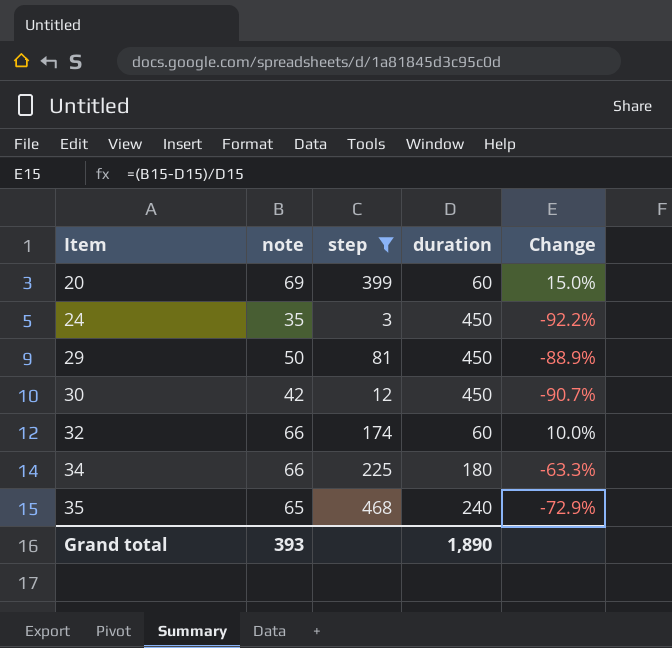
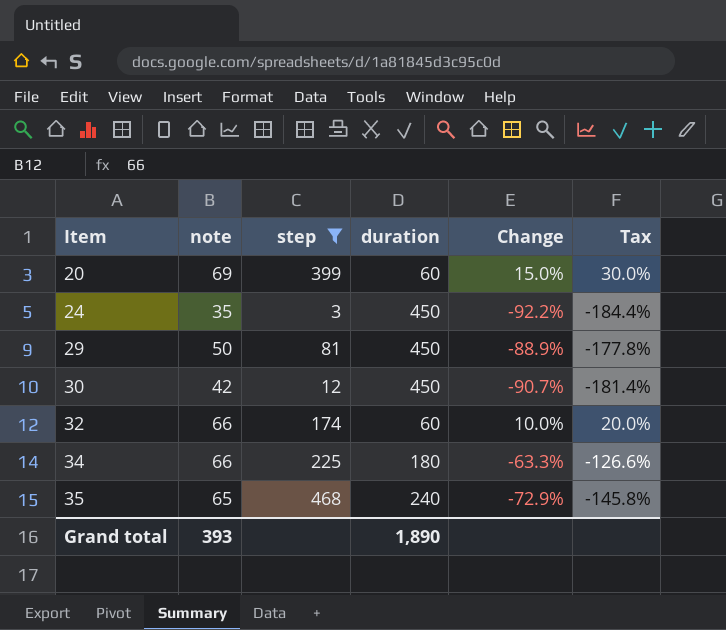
column Tax | formula: none -> [Change] * 2

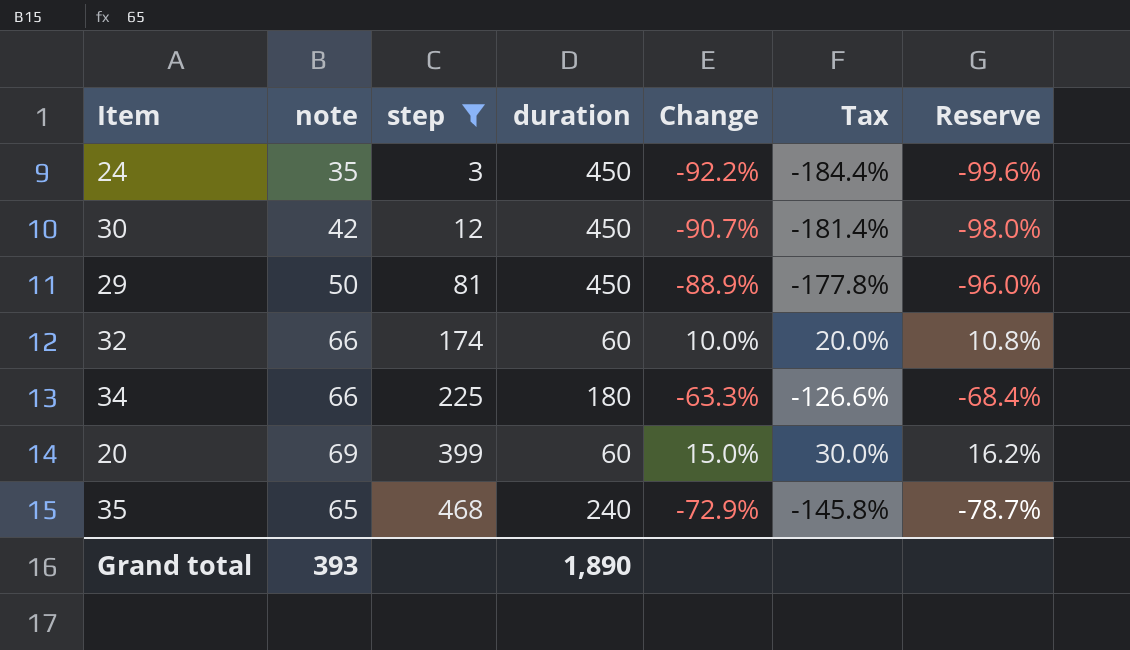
row order: Item ascending -> step ascending
column Reserve | formula: none -> [Change] * 1.08

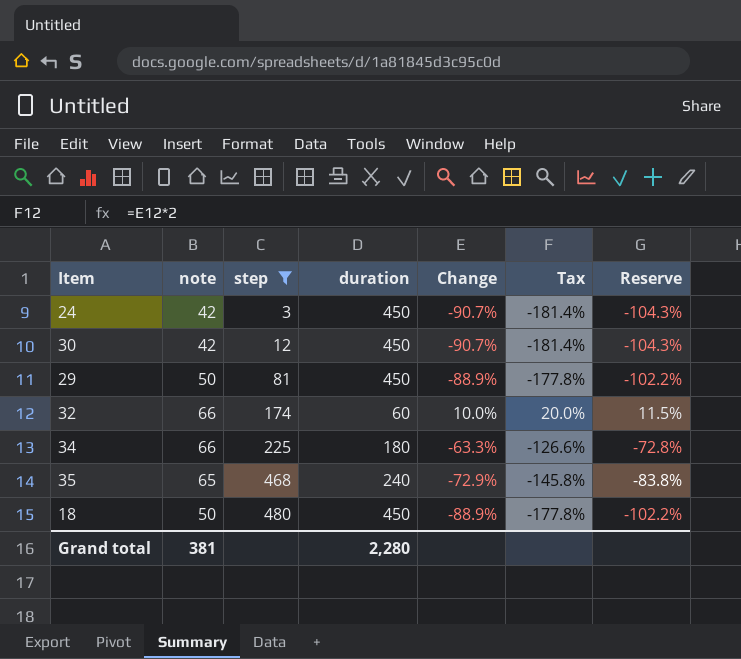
column Reserve | formula: [Change] * 1.08 -> [Change] * 1.15
row 20: 69 | 399 | 60 | 15.0% | 30.0% | 16.2% -> none
24 | note: 35 -> 42
24 | Change: -92.2% -> -90.7%
24 | Tax: -184.4% -> -181.4%
row 18: none -> 50 | 480 | 450 | -88.9% | -177.8% | -102.2%
Grand total | note: 393 -> 381
Grand total | duration: 1,890 -> 2,280

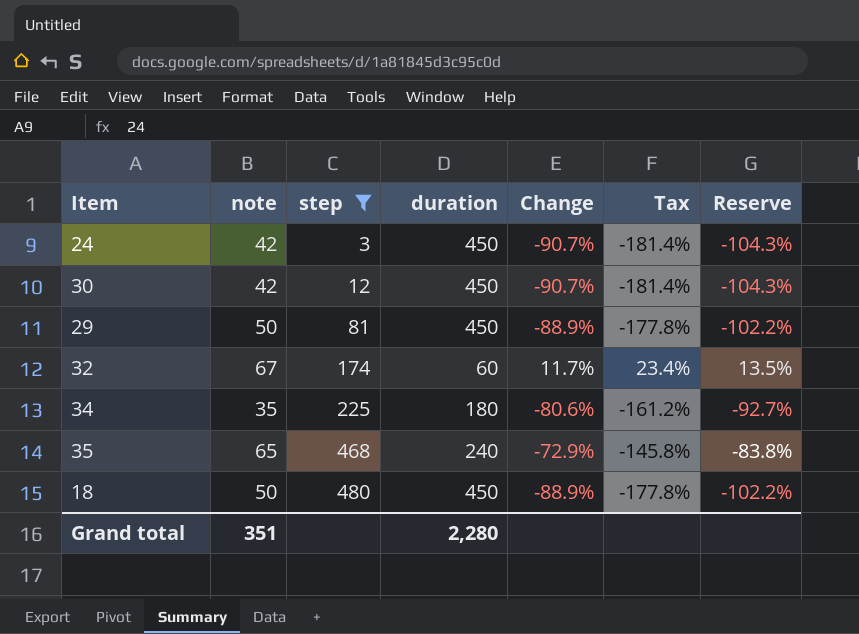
32 | note: 66 -> 67
32 | Change: 10.0% -> 11.7%
32 | Tax: 20.0% -> 23.4%
32 | Reserve: 11.5% -> 13.5%
34 | note: 66 -> 35
34 | Change: -63.3% -> -80.6%
34 | Tax: -126.6% -> -161.2%
34 | Reserve: -72.8% -> -92.7%
Grand total | note: 381 -> 351

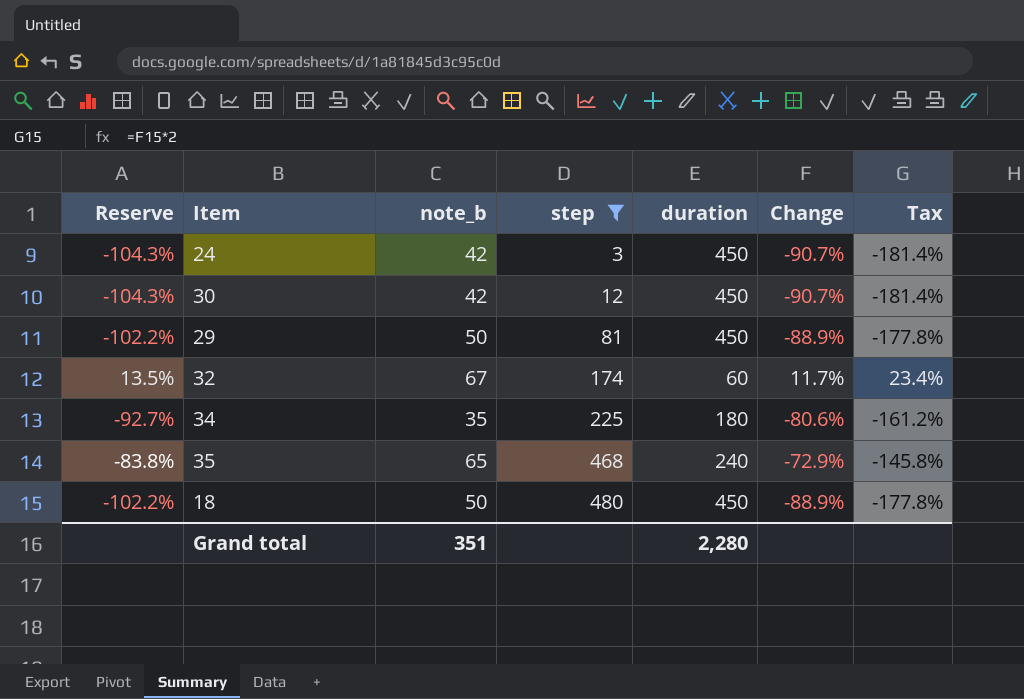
column Reserve | position: 7 -> 1
column name: note -> note_b

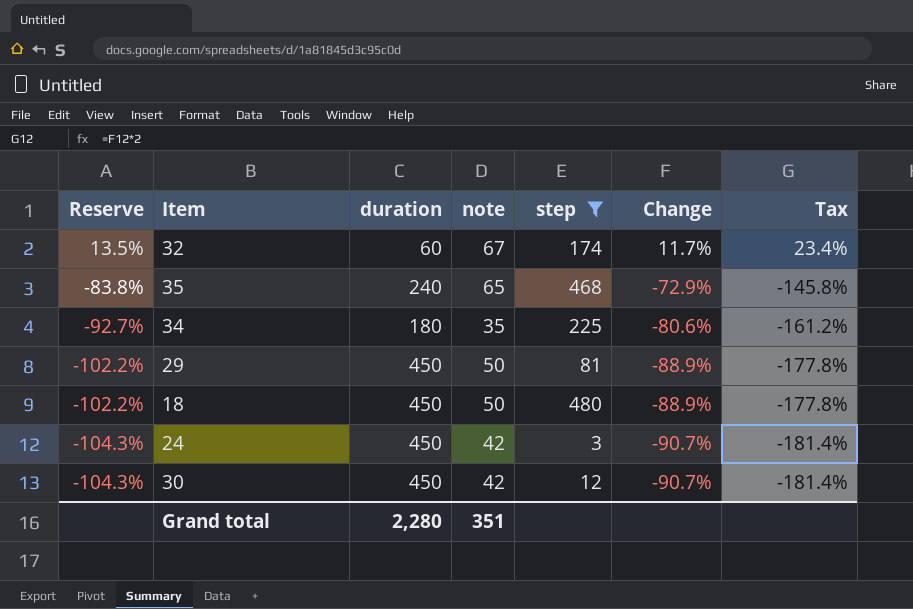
row order: step ascending -> Reserve descending
column duration | position: 5 -> 3
column name: note_b -> note

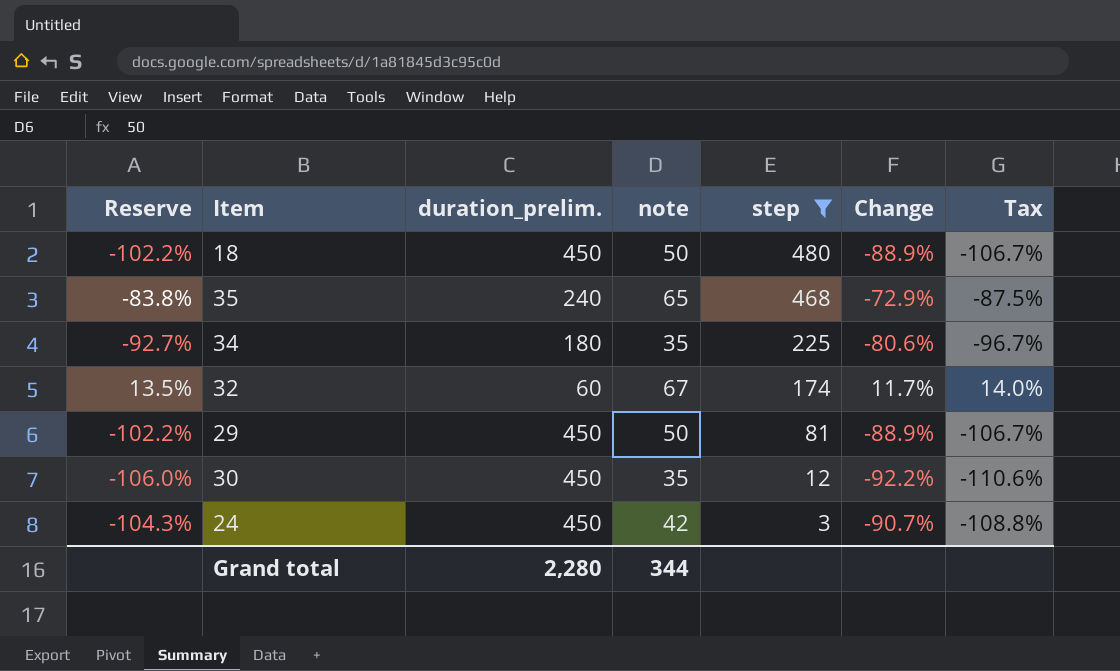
row order: Reserve descending -> step descending
column name: duration -> duration_prelim.
column Tax | formula: [Change] * 2 -> [Change] * 1.2
30 | Reserve: -104.3% -> -106.0%
30 | note: 42 -> 35
30 | Change: -90.7% -> -92.2%
Grand total | note: 351 -> 344

